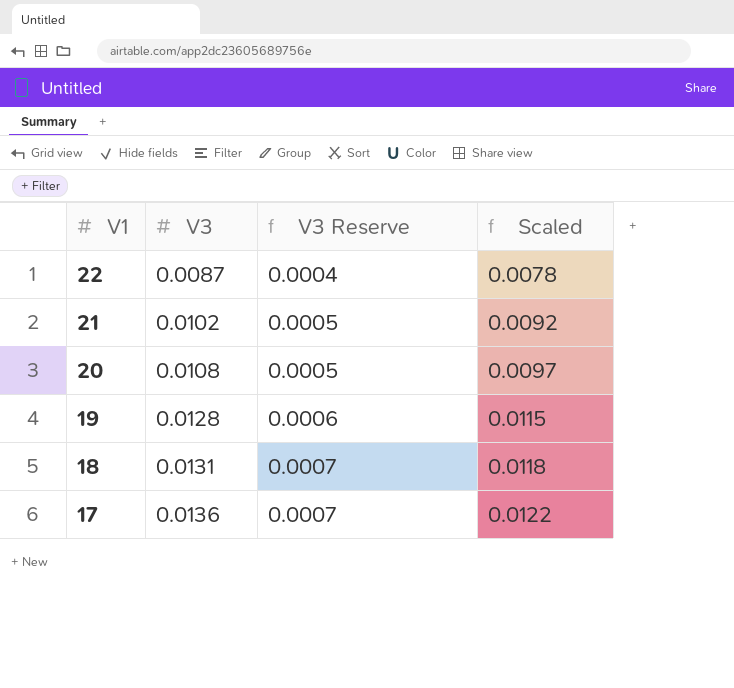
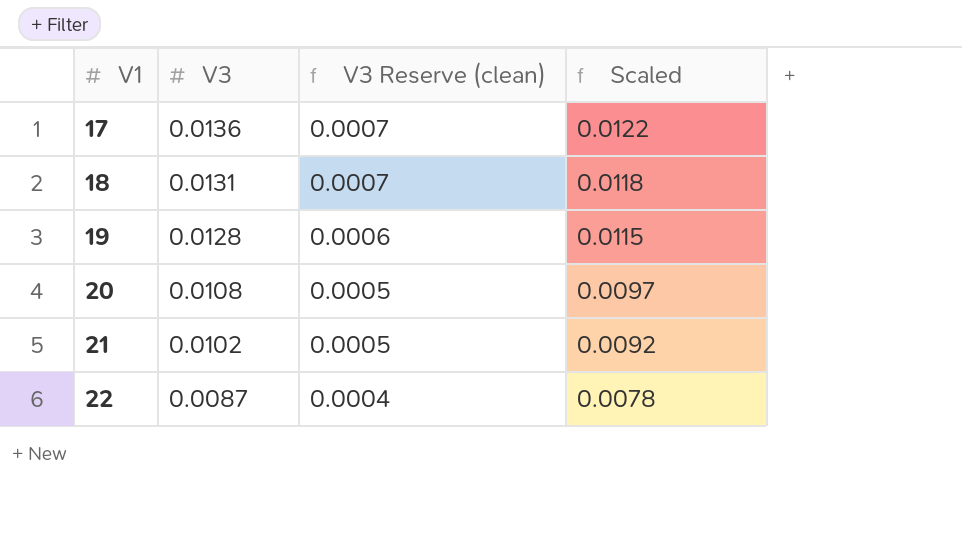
row order: V1 descending -> V1 ascending
column name: V3 Reserve -> V3 Reserve (clean)

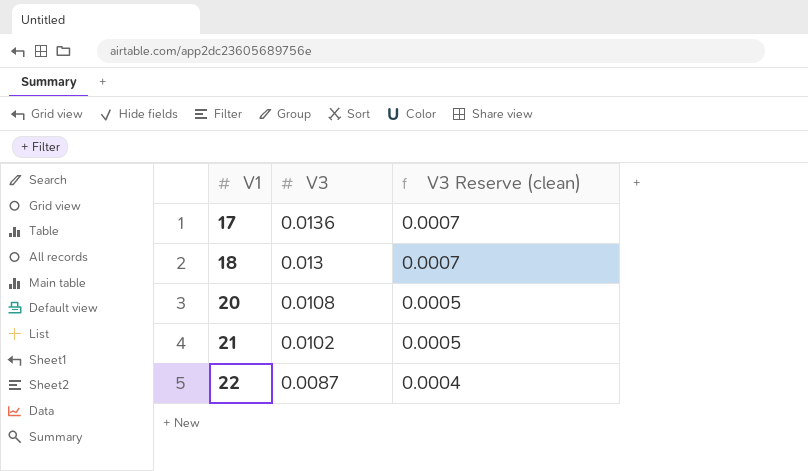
column Scaled | formula: [V3] * 0.9 -> none
row 19: 0.0128 | 0.0006 | 0.0115 -> none
18 | V3: 0.0131 -> 0.013

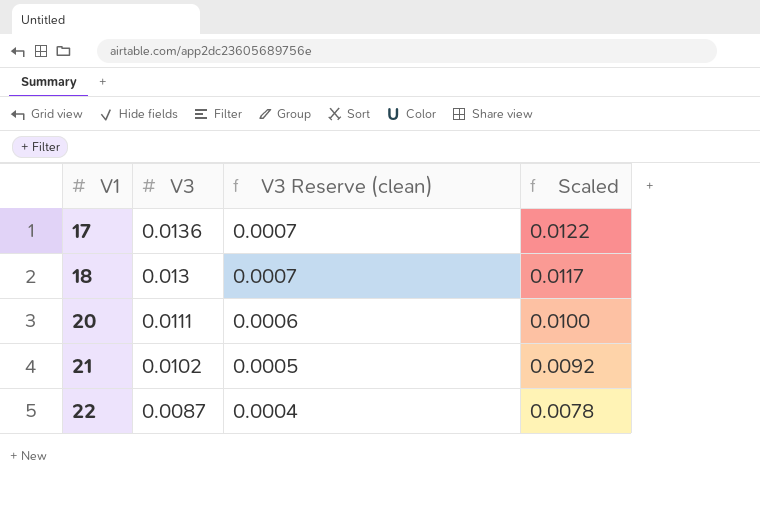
column Scaled | formula: none -> [V3] * 0.9
20 | V3: 0.0108 -> 0.0111
20 | V3 Reserve (clean): 0.0005 -> 0.0006

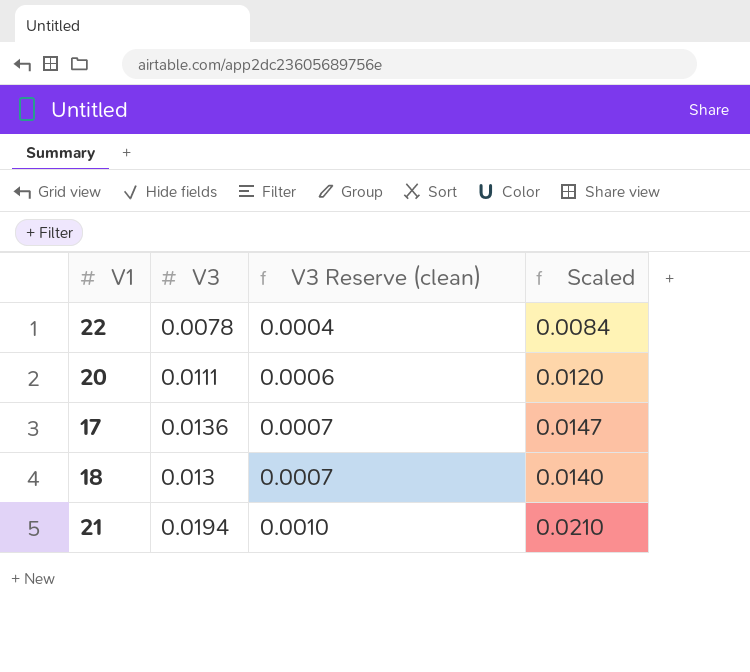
row order: V1 ascending -> V3 Reserve (clean) ascending
column Scaled | formula: [V3] * 0.9 -> [V3] * 1.08
22 | V3: 0.0087 -> 0.0078
21 | V3: 0.0102 -> 0.0194
21 | V3 Reserve (clean): 0.0005 -> 0.0010

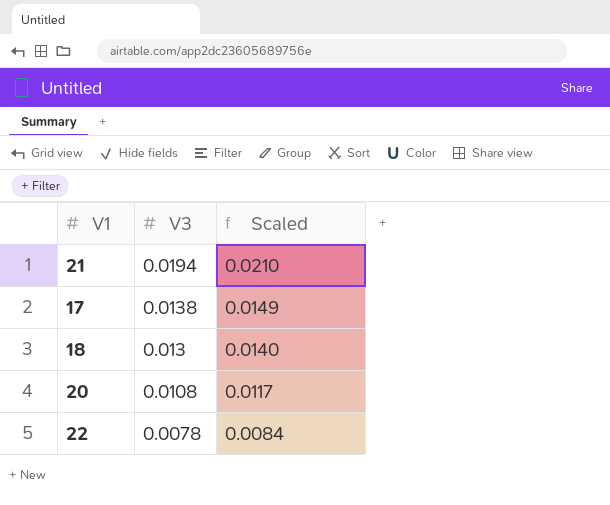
row order: V3 Reserve (clean) ascending -> V3 descending
column V3 Reserve (clean) | formula: [V3] * 0.05 -> none
17 | V3: 0.0136 -> 0.0138
17 | Scaled: 0.0147 -> 0.0149
20 | V3: 0.0111 -> 0.0108
20 | Scaled: 0.0120 -> 0.0117

